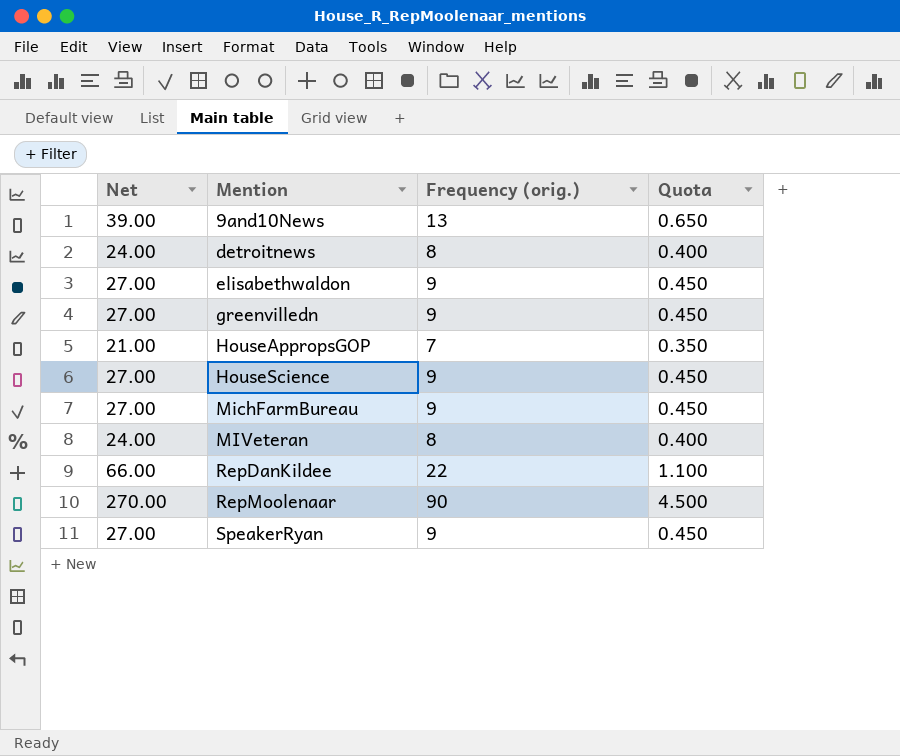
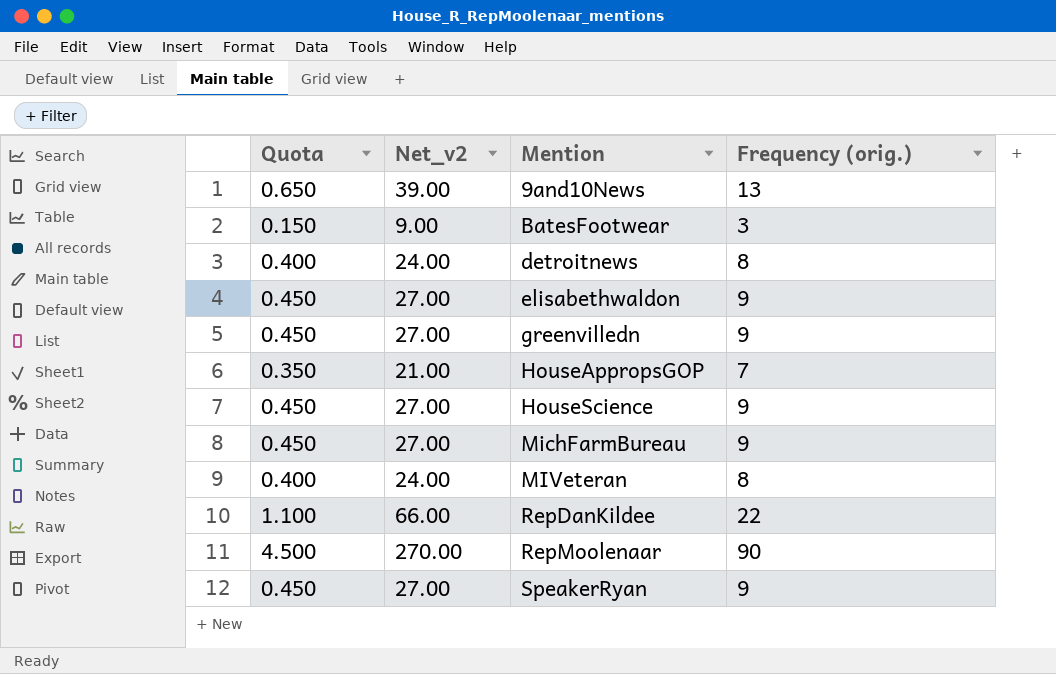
column Quota | position: 4 -> 1
column name: Net -> Net_v2
row BatesFootwear: none -> 0.150 | 9.00 | 3

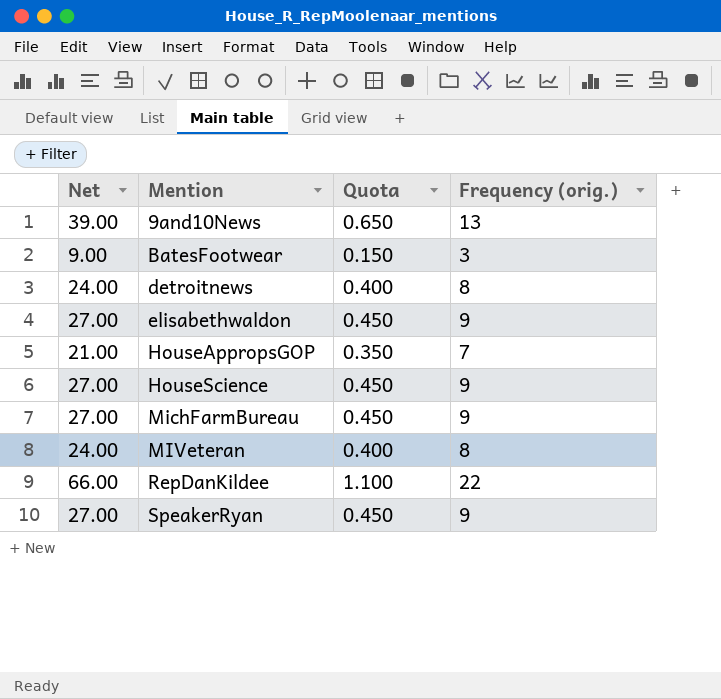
column name: Net_v2 -> Net
column Quota | position: 1 -> 3
row greenvilledn: 0.450 | 27.00 | 9 -> none
row RepMoolenaar: 4.500 | 270.00 | 90 -> none

